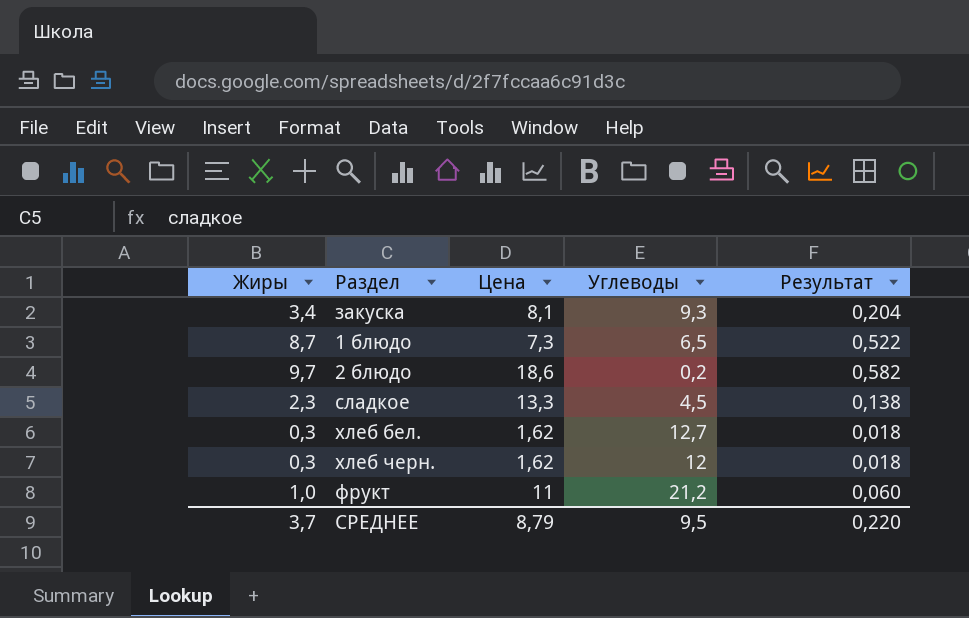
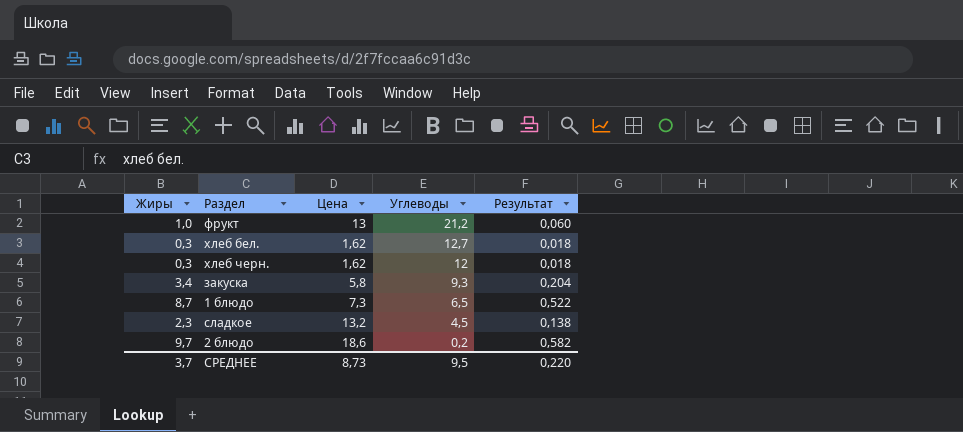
row order: none -> Углеводы descending
фрукт | Цена: 11 -> 13
закуска | Цена: 8,1 -> 5,8
сладкое | Цена: 13,3 -> 13,2
СРЕДНЕЕ | Цена: 8,79 -> 8,73

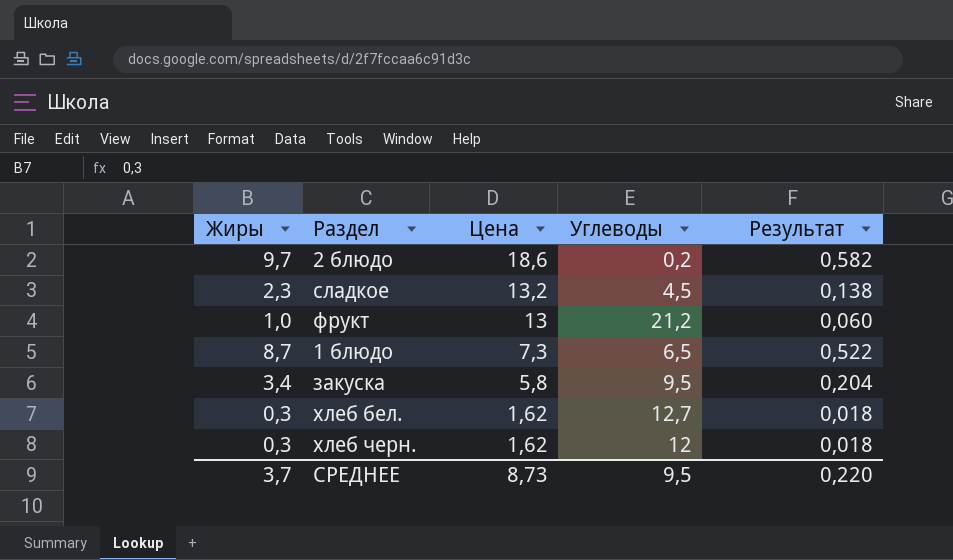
row order: Углеводы descending -> Цена descending
закуска | Углеводы: 9,3 -> 9,5

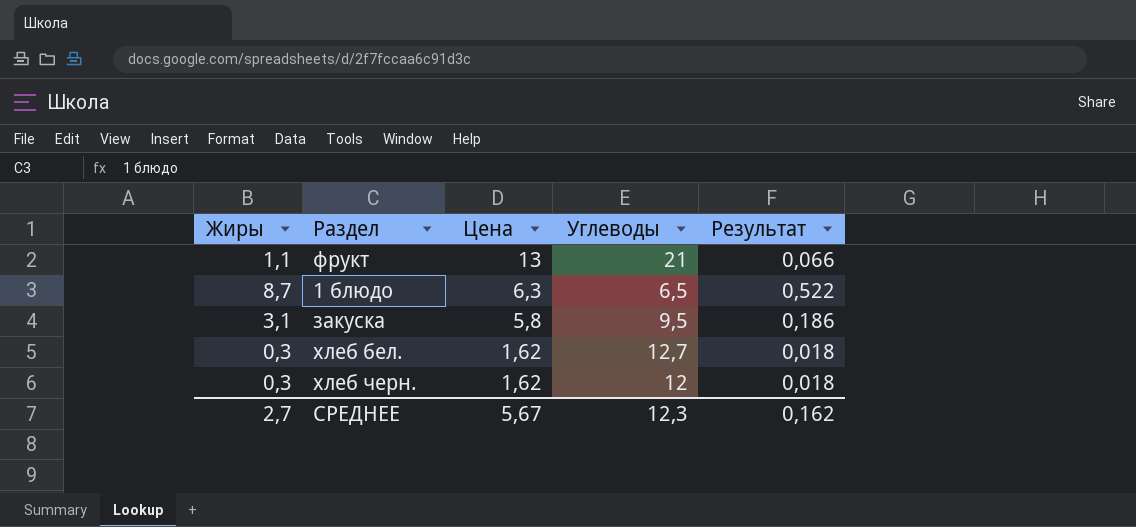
row 2 блюдо: 9,7 | 18,6 | 0,2 | 0,582 -> none
row сладкое: 2,3 | 13,2 | 4,5 | 0,138 -> none
фрукт | Жиры: 1,0 -> 1,1
фрукт | Углеводы: 21,2 -> 21
фрукт | Результат: 0,060 -> 0,066
1 блюдо | Цена: 7,3 -> 6,3
закуска | Жиры: 3,4 -> 3,1
закуска | Результат: 0,204 -> 0,186
СРЕДНЕЕ | Жиры: 3,7 -> 2,7
СРЕДНЕЕ | Цена: 8,73 -> 5,67
СРЕДНЕЕ | Углеводы: 9,5 -> 12,3
СРЕДНЕЕ | Результат: 0,220 -> 0,162

